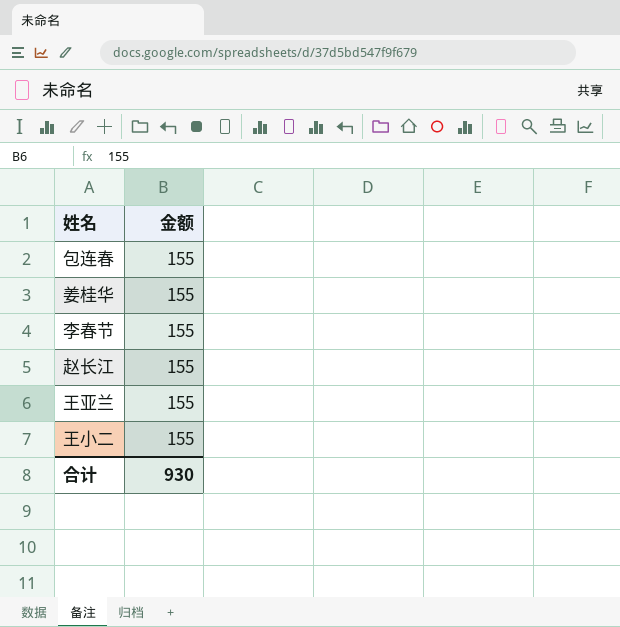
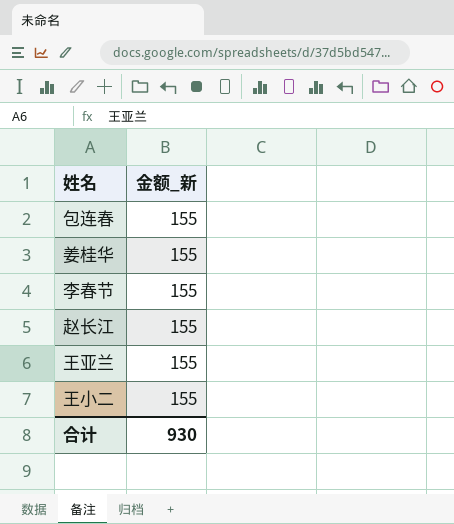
column name: 金额 -> 金额_新

